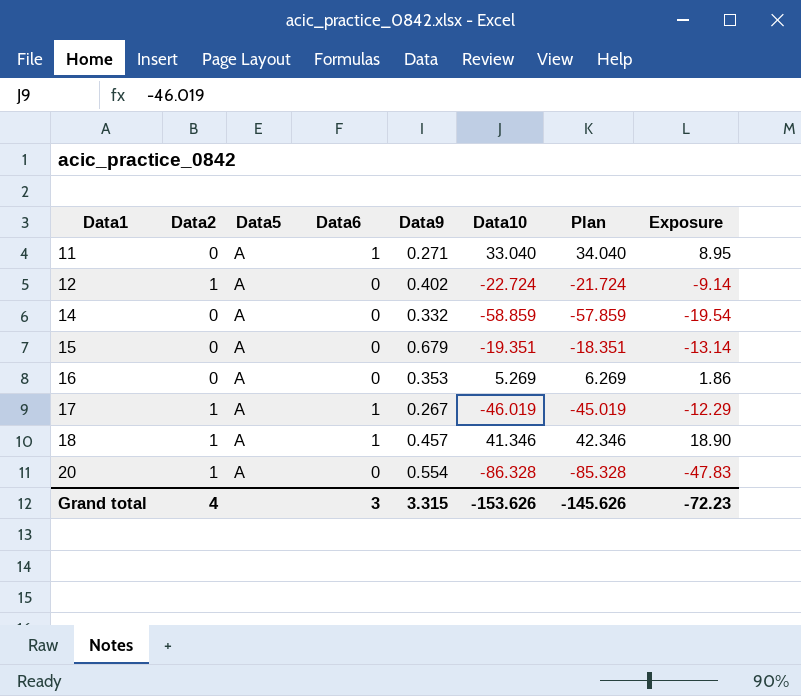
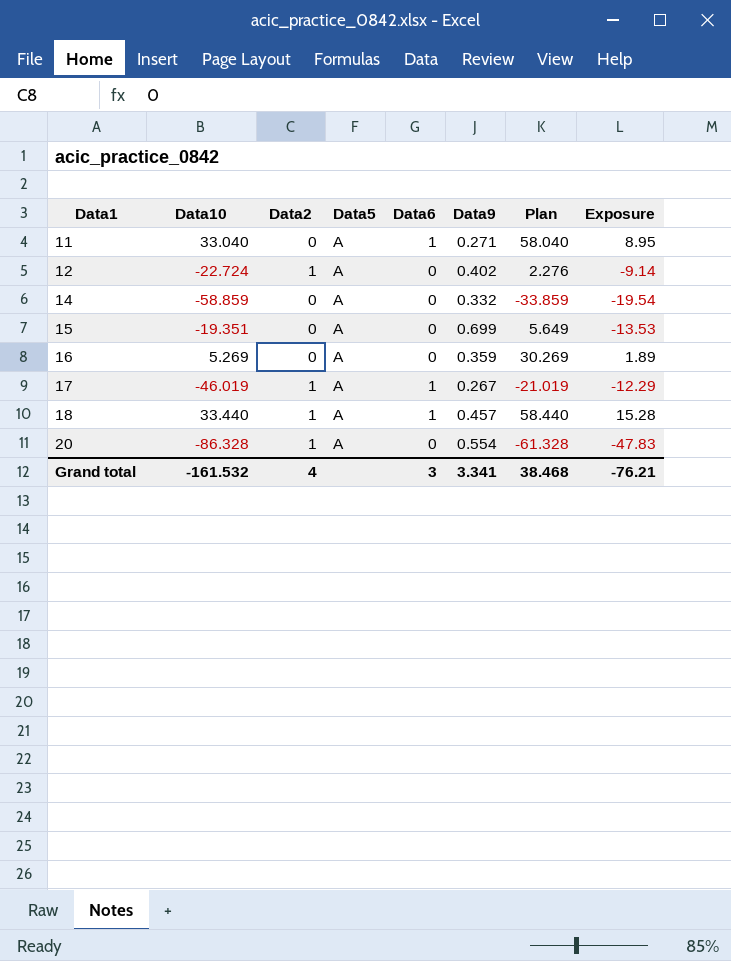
column Data10 | position: 6 -> 2
column Plan | formula: [Data10] + 1 -> [Data10] + 25
15 | Data9: 0.679 -> 0.699
15 | Exposure: -13.14 -> -13.53
16 | Data9: 0.353 -> 0.359
16 | Exposure: 1.86 -> 1.89
18 | Data10: 41.346 -> 33.440
18 | Exposure: 18.90 -> 15.28
Grand total | Data10: -153.626 -> -161.532
Grand total | Data9: 3.315 -> 3.341
Grand total | Plan: -145.626 -> 38.468
Grand total | Exposure: -72.23 -> -76.21

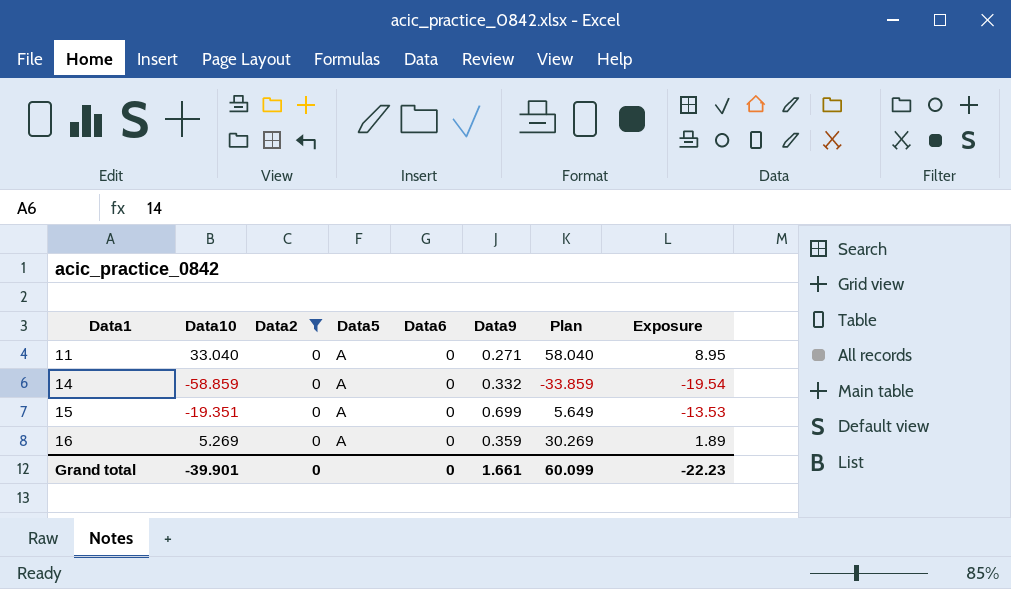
filter: none -> Data2 = 0
11 | Data6: 1 -> 0
Grand total | Data10: -161.532 -> -39.901
Grand total | Data2: 4 -> 0
Grand total | Data6: 3 -> 0
Grand total | Data9: 3.341 -> 1.661
Grand total | Plan: 38.468 -> 60.099
Grand total | Exposure: -76.21 -> -22.23

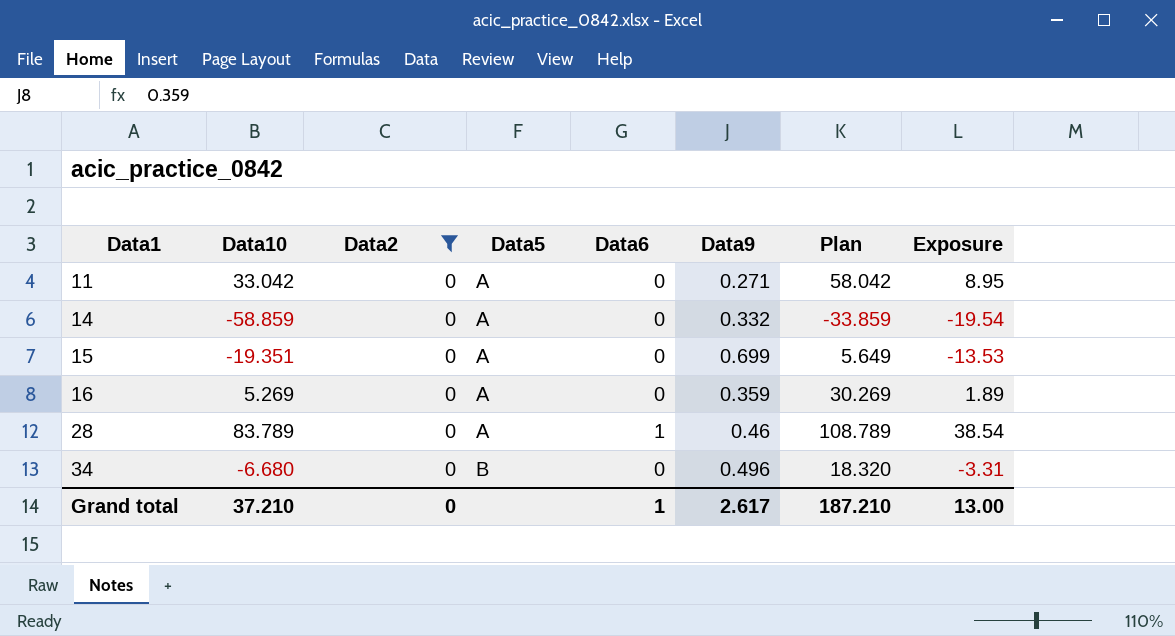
11 | Data10: 33.040 -> 33.042
11 | Plan: 58.040 -> 58.042
row 28: none -> 83.789 | 0 | A | 1 | 0.46 | 108.789 | 38.54
row 34: none -> -6.680 | 0 | B | 0 | 0.496 | 18.320 | -3.31
Grand total | Data10: -39.901 -> 37.210
Grand total | Data6: 0 -> 1
Grand total | Data9: 1.661 -> 2.617
Grand total | Plan: 60.099 -> 187.210
Grand total | Exposure: -22.23 -> 13.00

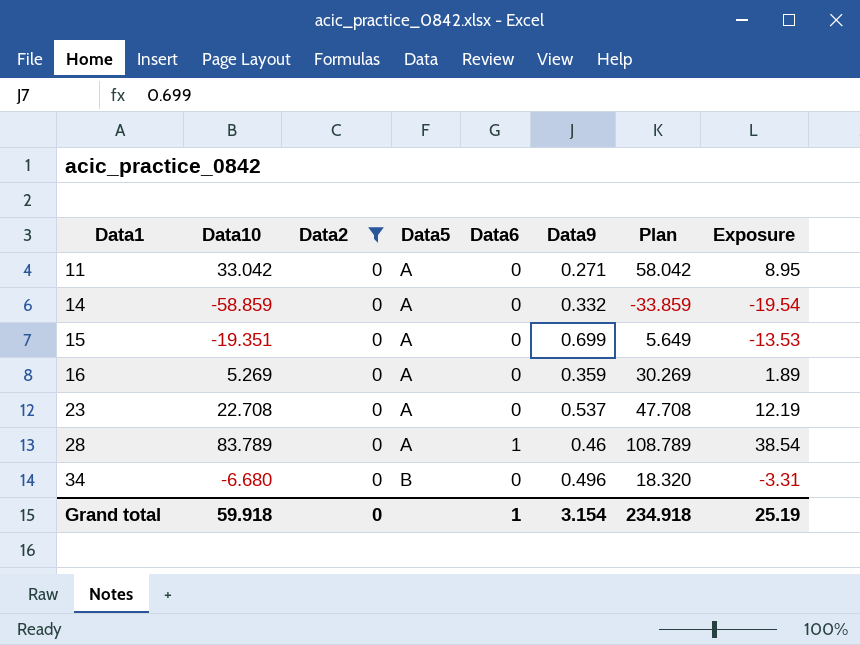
row 23: none -> 22.708 | 0 | A | 0 | 0.537 | 47.708 | 12.19
Grand total | Data10: 37.210 -> 59.918
Grand total | Data9: 2.617 -> 3.154
Grand total | Plan: 187.210 -> 234.918
Grand total | Exposure: 13.00 -> 25.19

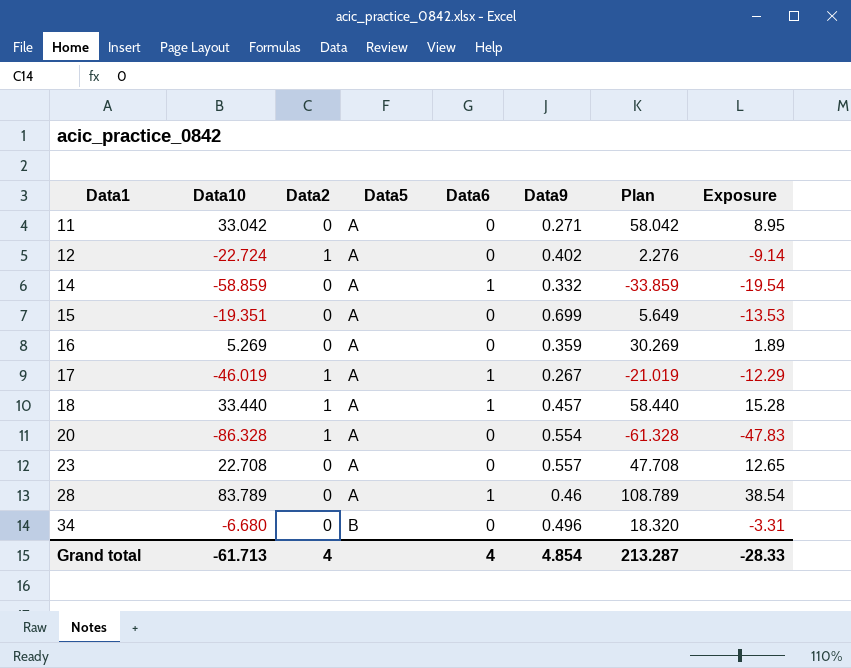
filter: Data2 = 0 -> none
14 | Data6: 0 -> 1
23 | Data9: 0.537 -> 0.557
23 | Exposure: 12.19 -> 12.65
Grand total | Data10: 59.918 -> -61.713
Grand total | Data2: 0 -> 4
Grand total | Data6: 1 -> 4
Grand total | Data9: 3.154 -> 4.854
Grand total | Plan: 234.918 -> 213.287
Grand total | Exposure: 25.19 -> -28.33

